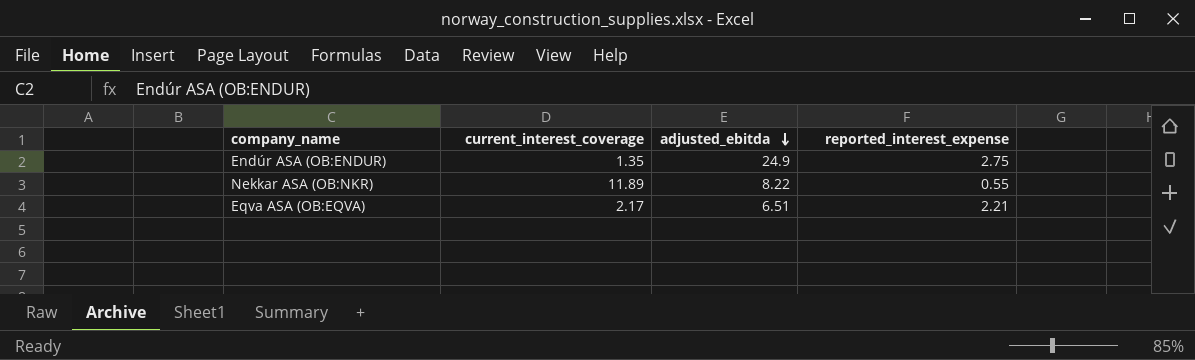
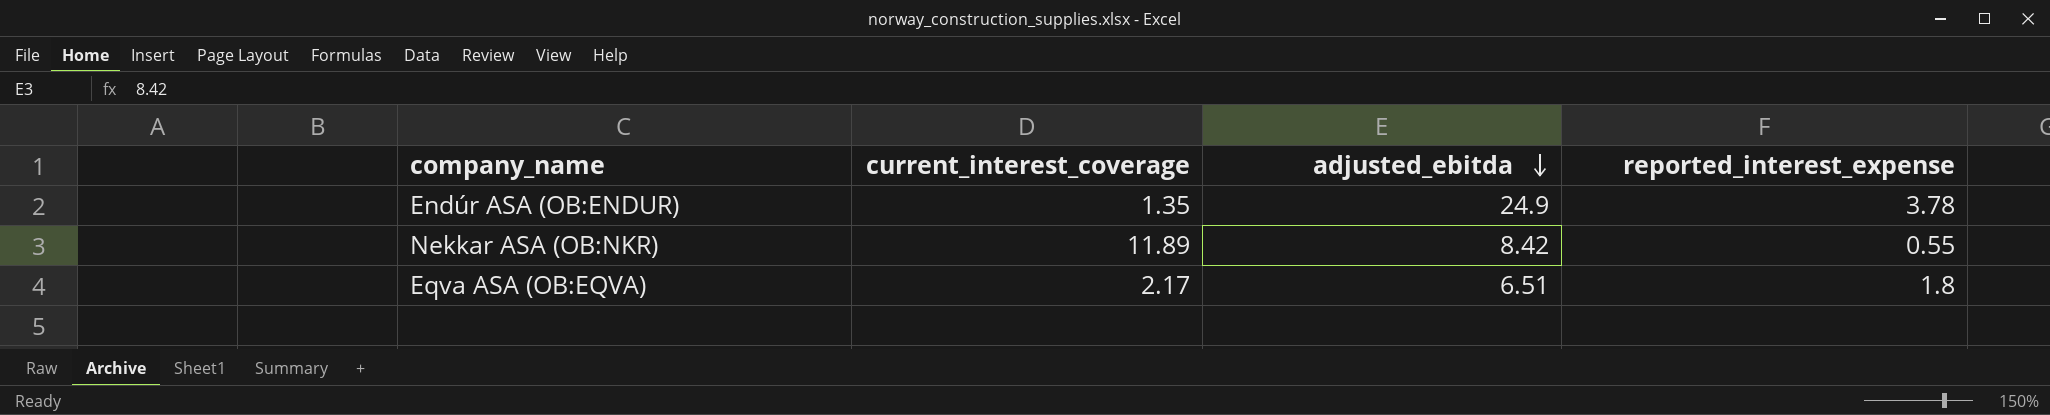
Endúr ASA (OB:ENDUR) | reported_interest_expense: 2.75 -> 3.78
Nekkar ASA (OB:NKR) | adjusted_ebitda: 8.22 -> 8.42
Eqva ASA (OB:EQVA) | reported_interest_expense: 2.21 -> 1.8

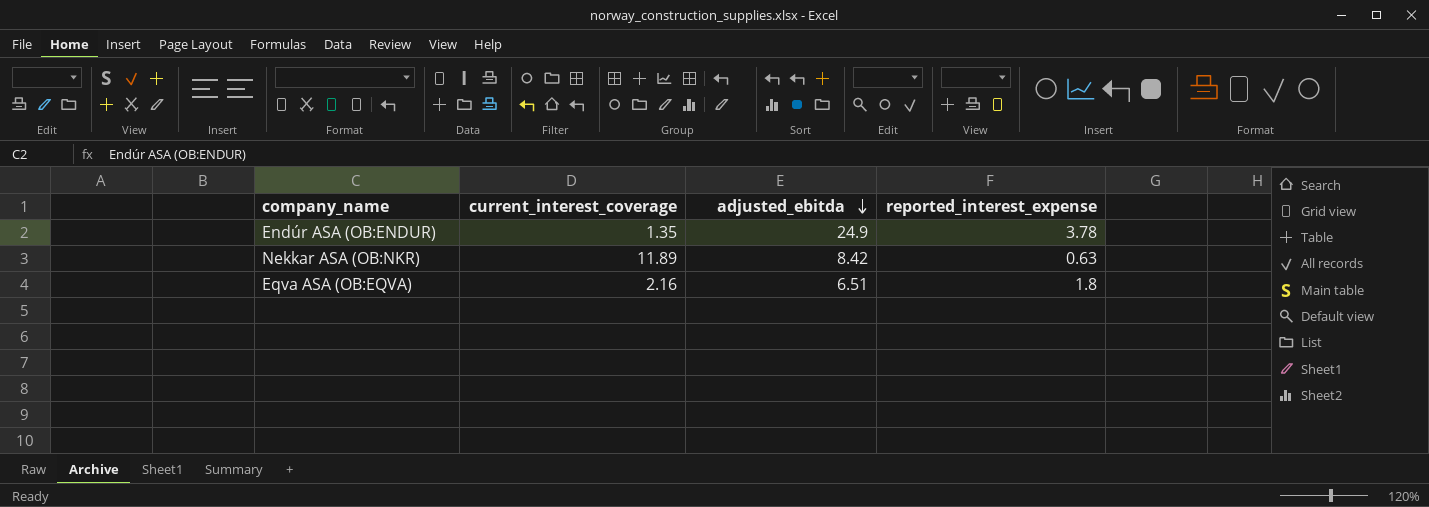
Nekkar ASA (OB:NKR) | reported_interest_expense: 0.55 -> 0.63
Eqva ASA (OB:EQVA) | current_interest_coverage: 2.17 -> 2.16

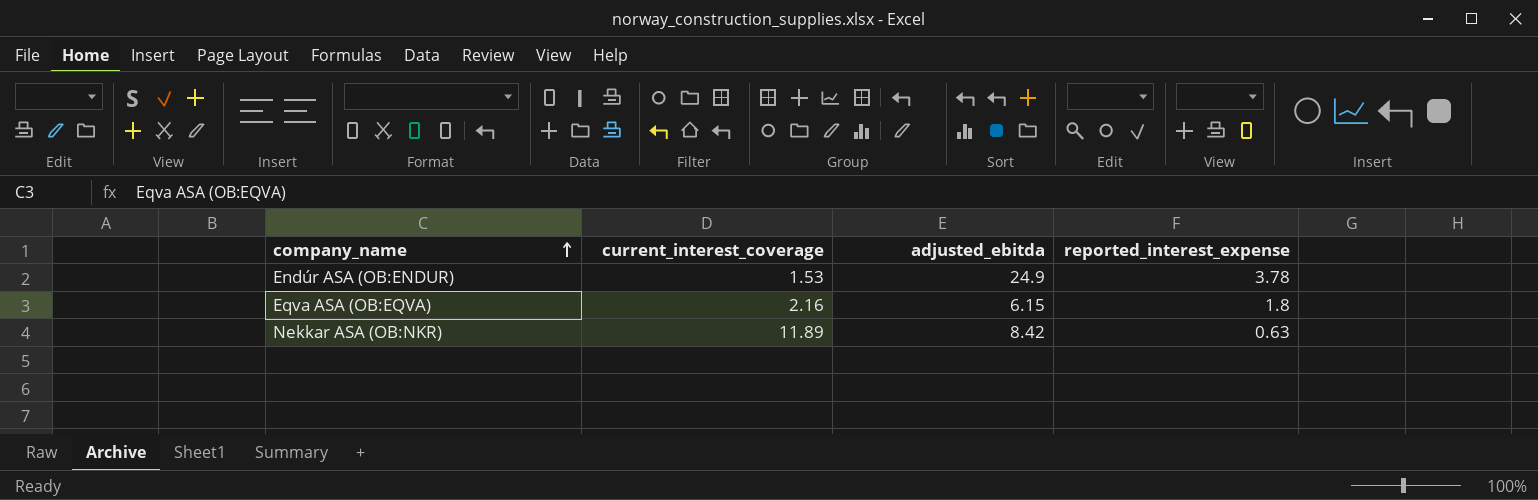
row order: adjusted_ebitda descending -> company_name ascending
Endúr ASA (OB:ENDUR) | current_interest_coverage: 1.35 -> 1.53
Eqva ASA (OB:EQVA) | adjusted_ebitda: 6.51 -> 6.15

